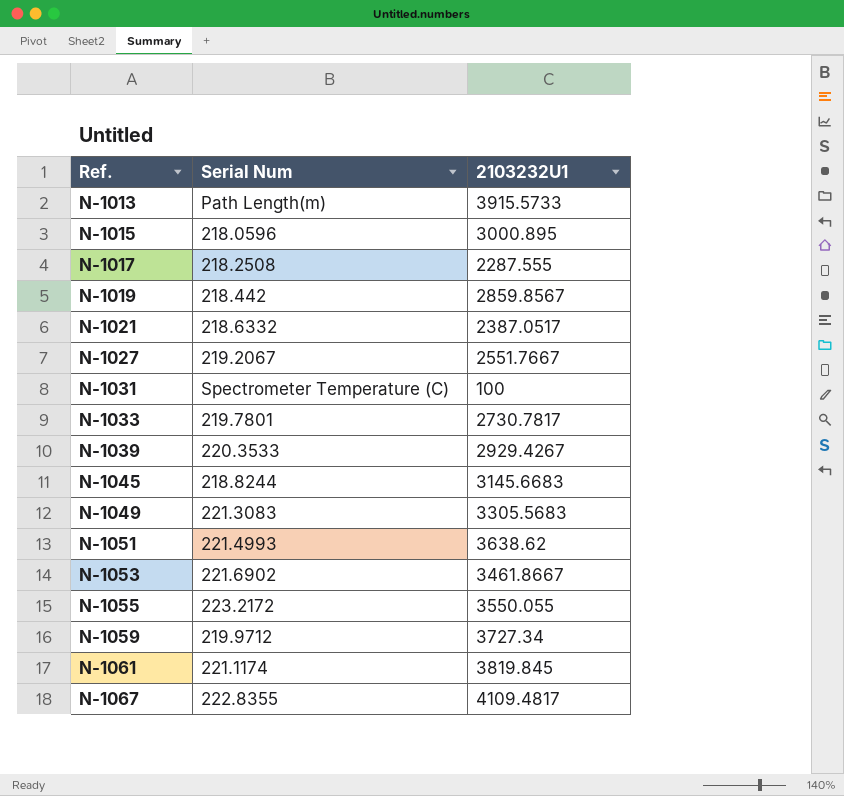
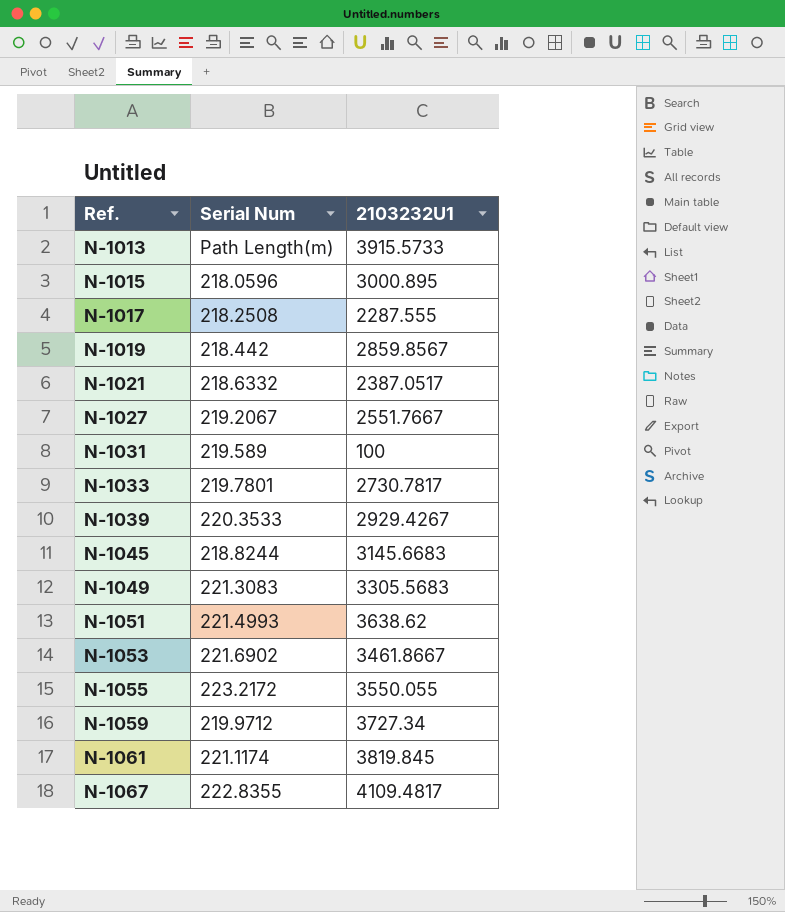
N-1031 | Serial Num: Spectrometer Temperature (C) -> 219.589

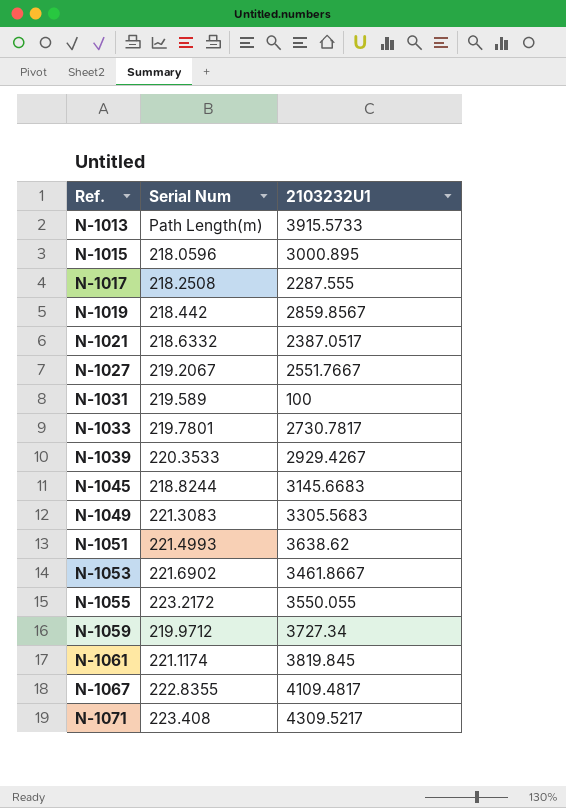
row N-1071: none -> 223.408 | 4309.5217

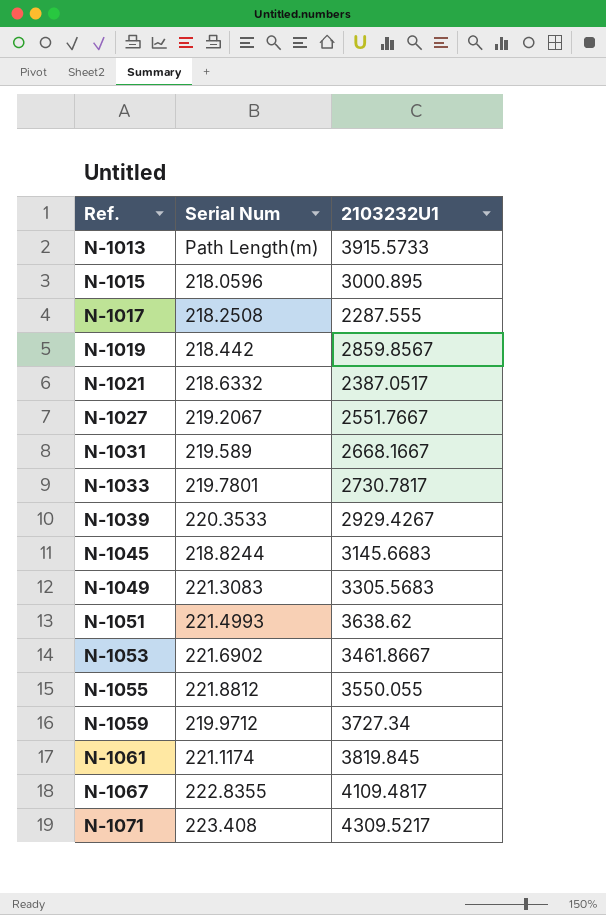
N-1031 | 2103232U1: 100 -> 2668.1667
N-1055 | Serial Num: 223.2172 -> 221.8812

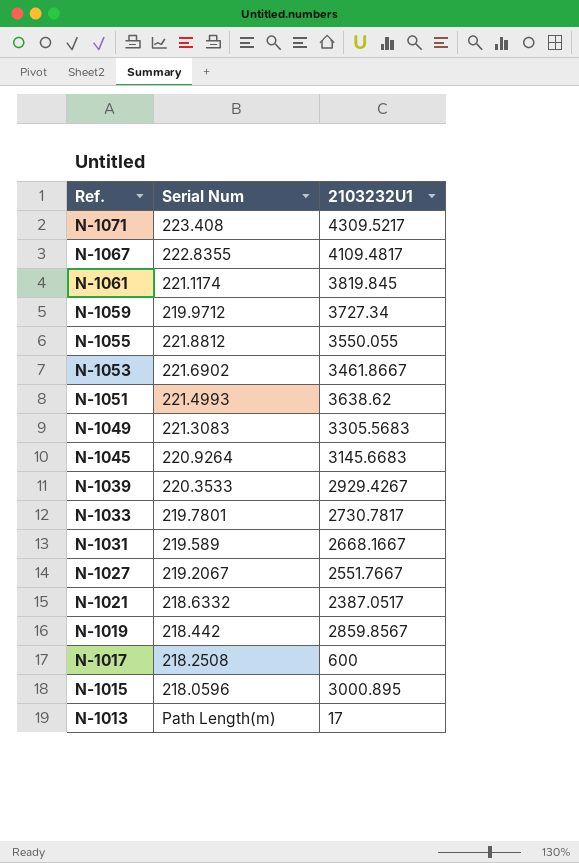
row order: Ref. ascending -> Ref. descending
N-1045 | Serial Num: 218.8244 -> 220.9264
N-1017 | 2103232U1: 2287.555 -> 600
N-1013 | 2103232U1: 3915.5733 -> 17

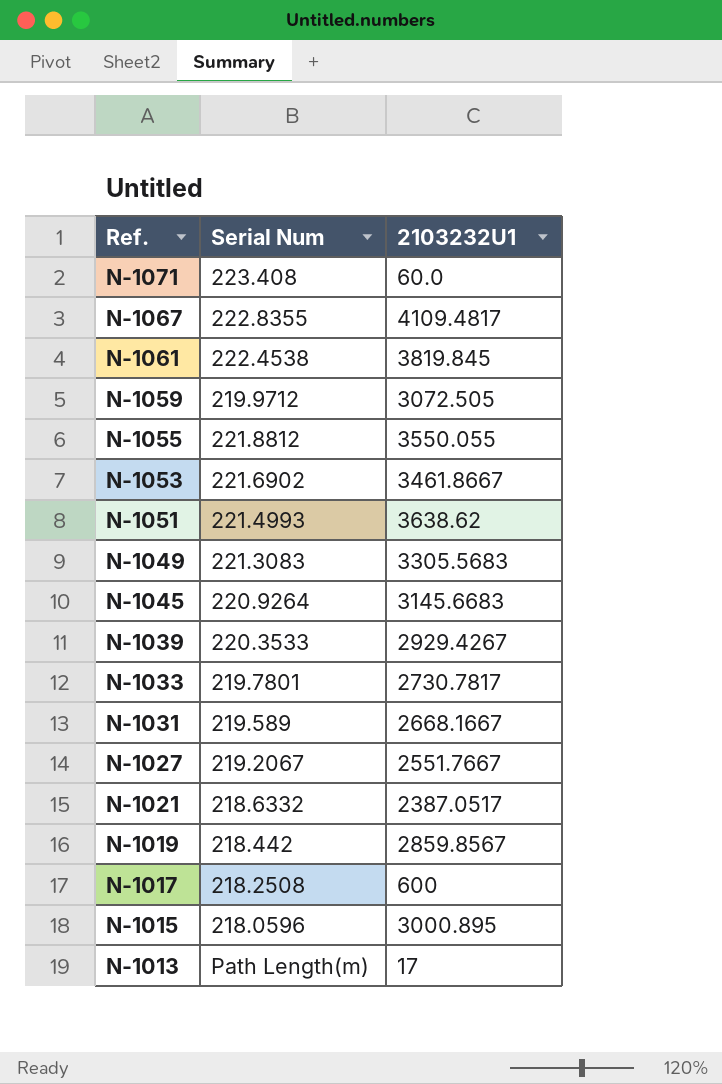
N-1071 | 2103232U1: 4309.5217 -> 60.0
N-1061 | Serial Num: 221.1174 -> 222.4538
N-1059 | 2103232U1: 3727.34 -> 3072.505

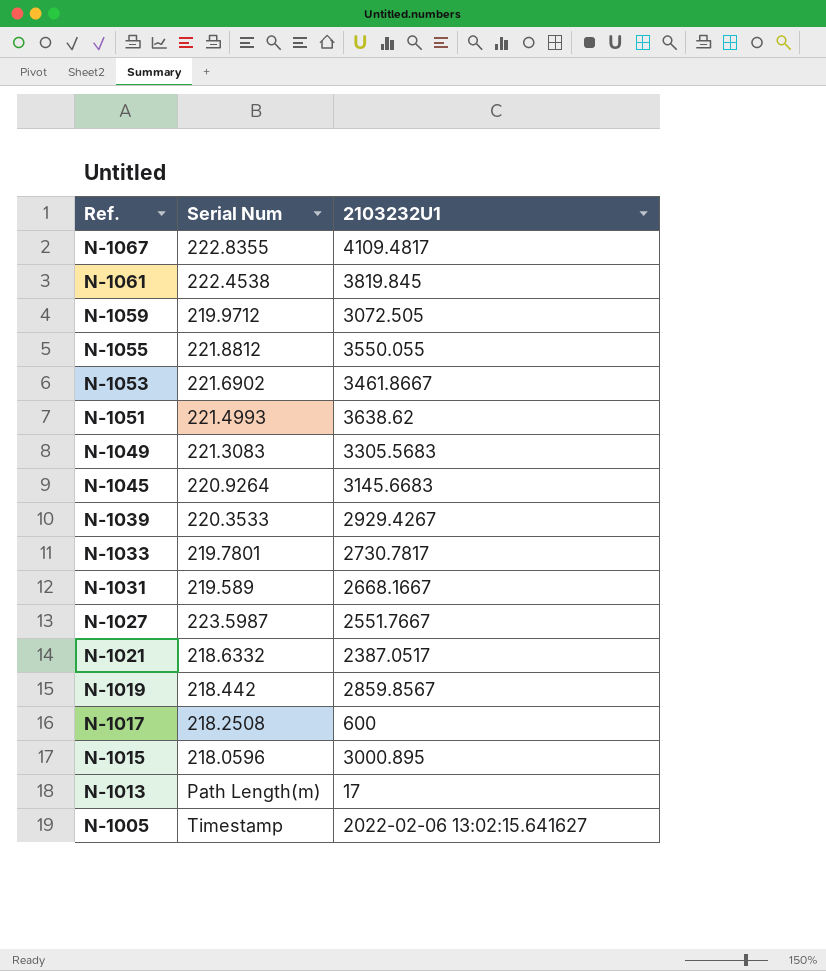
row N-1071: 223.408 | 60.0 -> none
N-1027 | Serial Num: 219.2067 -> 223.5987
row N-1005: none -> Timestamp | 2022-02-06 13:02:15.641627

